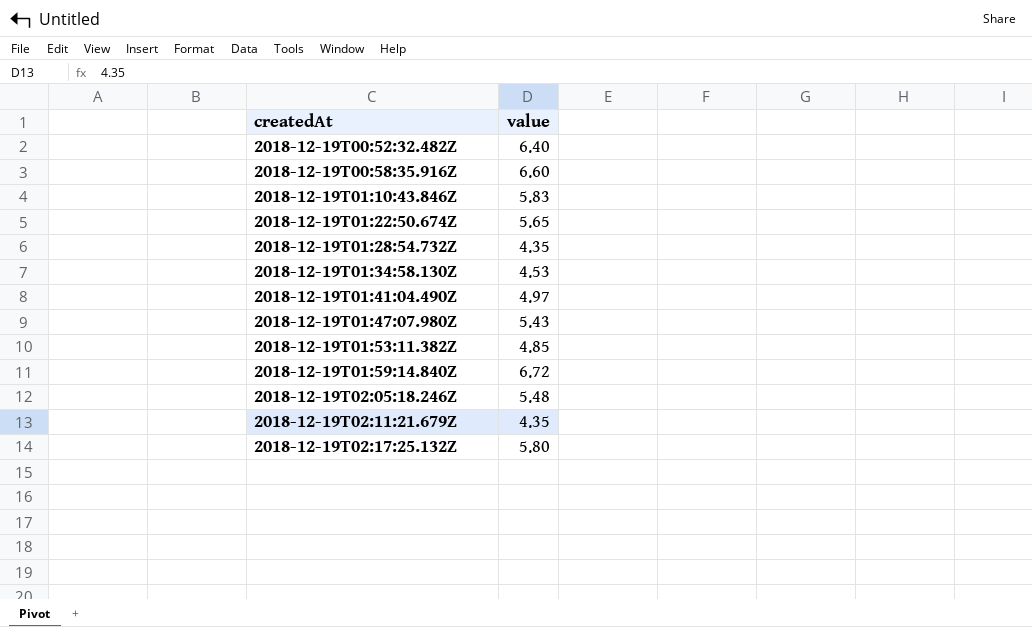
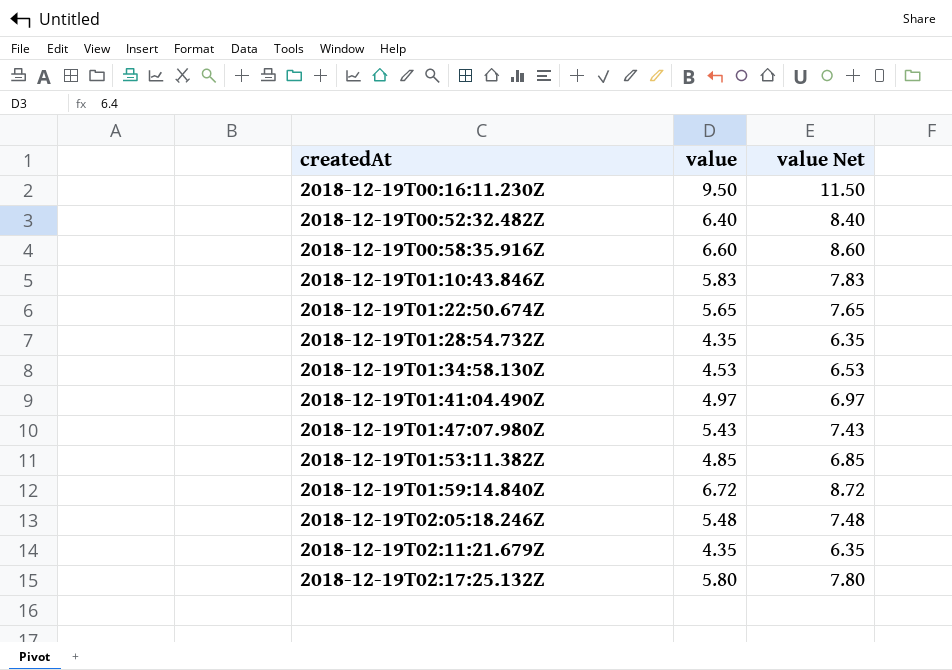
column value Net | formula: none -> [value] + 2
row 2018-12-19T00:16:11.230Z: none -> 9.50 | 11.50

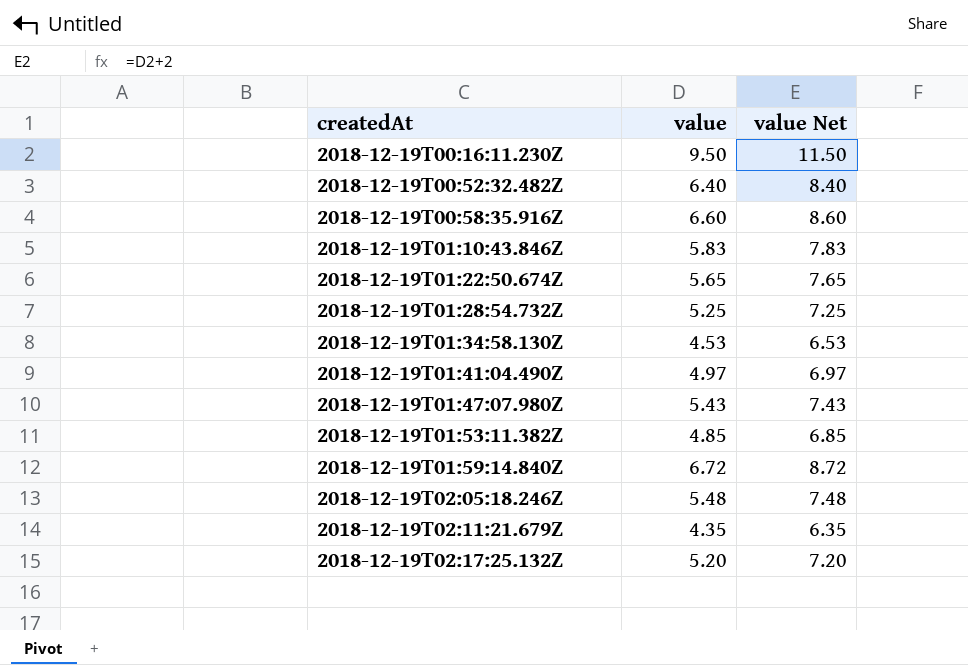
2018-12-19T01:28:54.732Z | value: 4.35 -> 5.25
2018-12-19T01:28:54.732Z | value Net: 6.35 -> 7.25
2018-12-19T02:17:25.132Z | value: 5.80 -> 5.20
2018-12-19T02:17:25.132Z | value Net: 7.80 -> 7.20

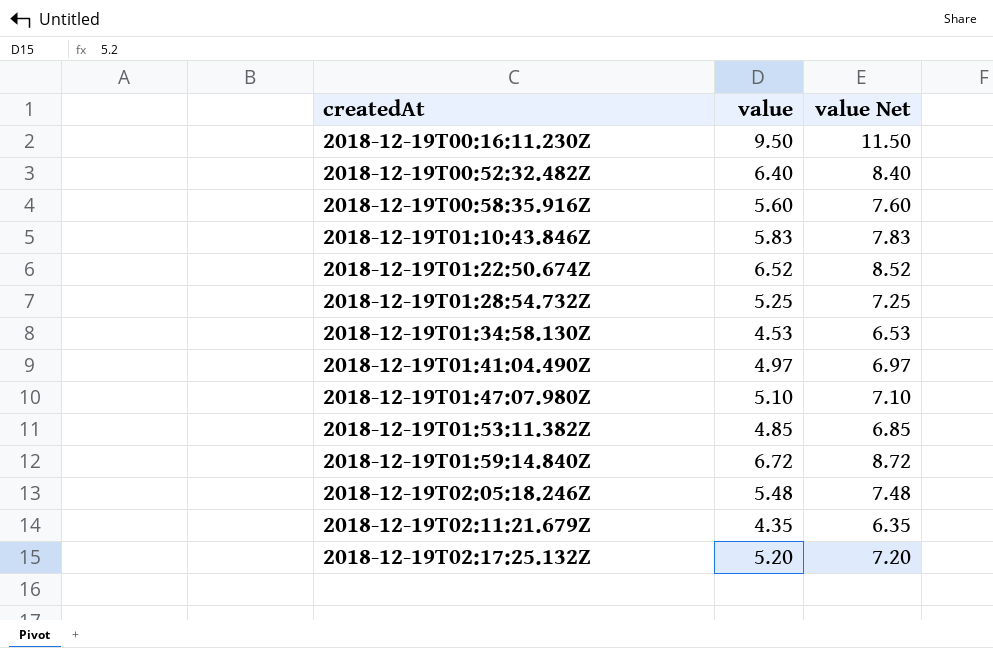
2018-12-19T00:58:35.916Z | value: 6.60 -> 5.60
2018-12-19T00:58:35.916Z | value Net: 8.60 -> 7.60
2018-12-19T01:22:50.674Z | value: 5.65 -> 6.52
2018-12-19T01:22:50.674Z | value Net: 7.65 -> 8.52
2018-12-19T01:47:07.980Z | value: 5.43 -> 5.10
2018-12-19T01:47:07.980Z | value Net: 7.43 -> 7.10

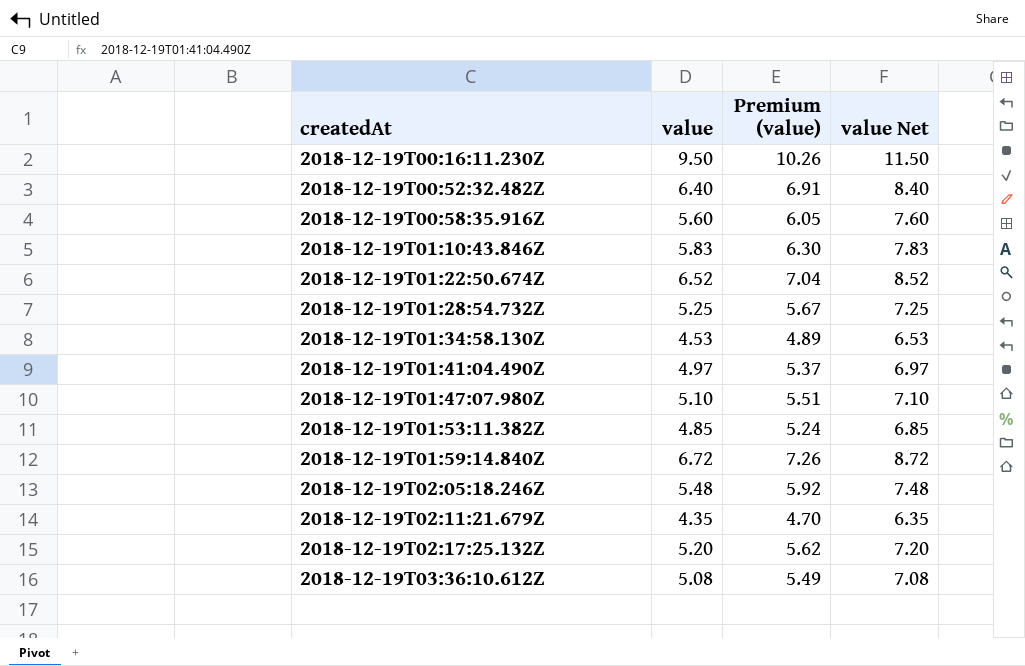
column Premium (value) | formula: none -> [value] * 1.08
row 2018-12-19T03:36:10.612Z: none -> 5.08 | 5.49 | 7.08

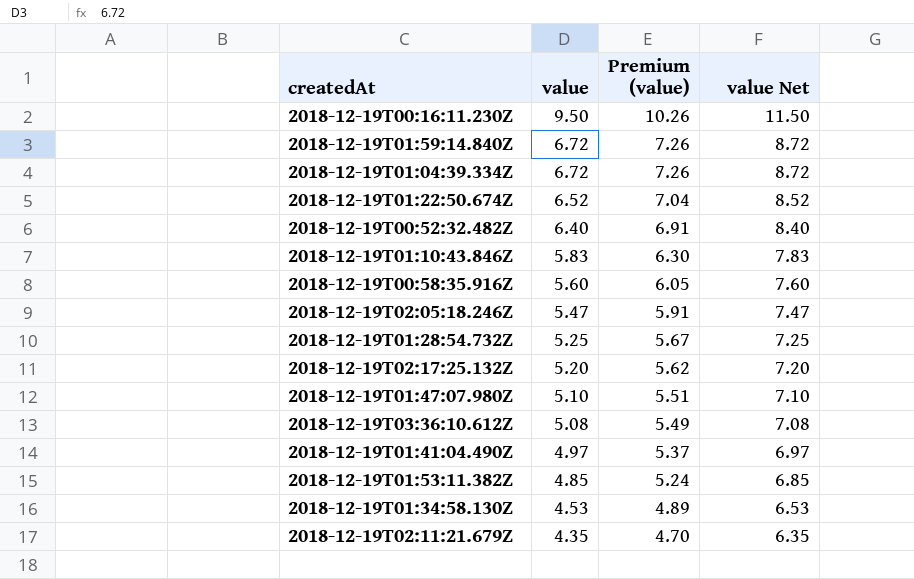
row order: createdAt ascending -> value descending
row 2018-12-19T01:04:39.334Z: none -> 6.72 | 7.26 | 8.72
2018-12-19T02:05:18.246Z | value: 5.48 -> 5.47
2018-12-19T02:05:18.246Z | Premium (value): 5.92 -> 5.91
2018-12-19T02:05:18.246Z | value Net: 7.48 -> 7.47

